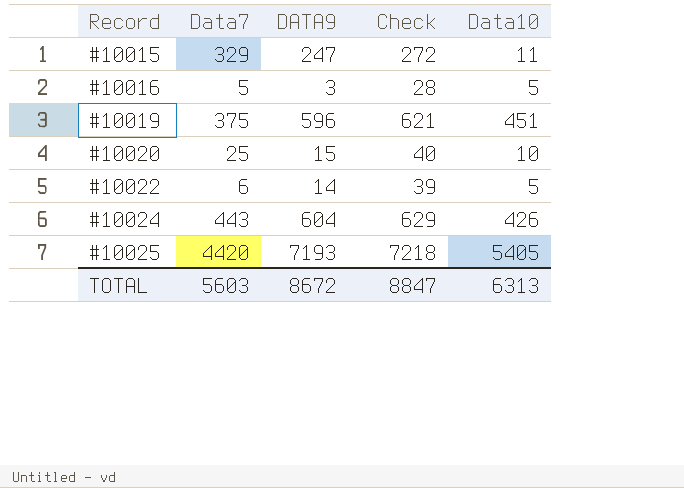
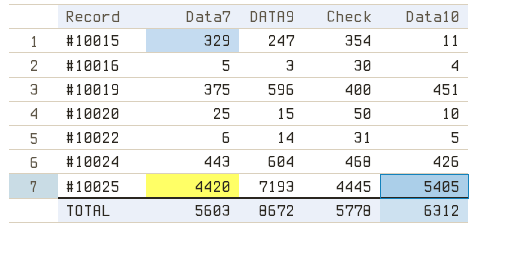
column Check | formula: [DATA9] + 25 -> [Data7] + 25
#10016 | Data10: 5 -> 4
TOTAL | Check: 8847 -> 5778
TOTAL | Data10: 6313 -> 6312

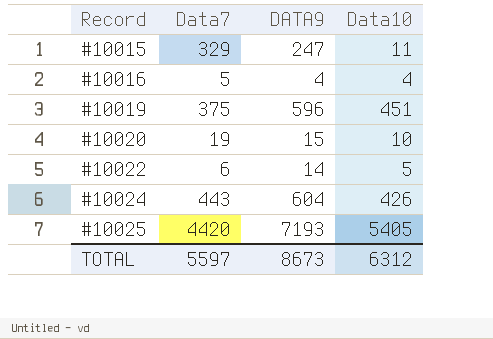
column Check | formula: [Data7] + 25 -> none
#10016 | DATA9: 3 -> 4
#10020 | Data7: 25 -> 19
TOTAL | Data7: 5603 -> 5597
TOTAL | DATA9: 8672 -> 8673

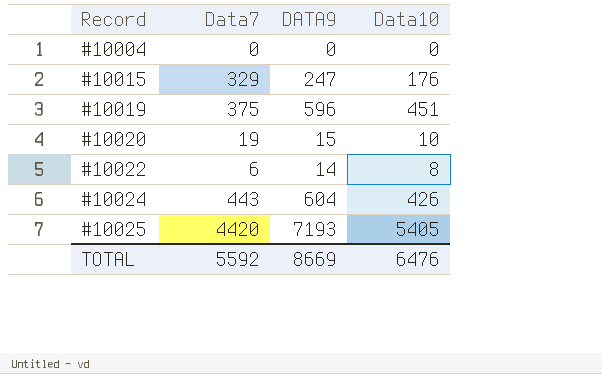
row #10016: 5 | 4 | 4 -> none
row #10004: none -> 0 | 0 | 0
#10015 | Data10: 11 -> 176
#10022 | Data10: 5 -> 8
TOTAL | Data7: 5597 -> 5592
TOTAL | DATA9: 8673 -> 8669
TOTAL | Data10: 6312 -> 6476

